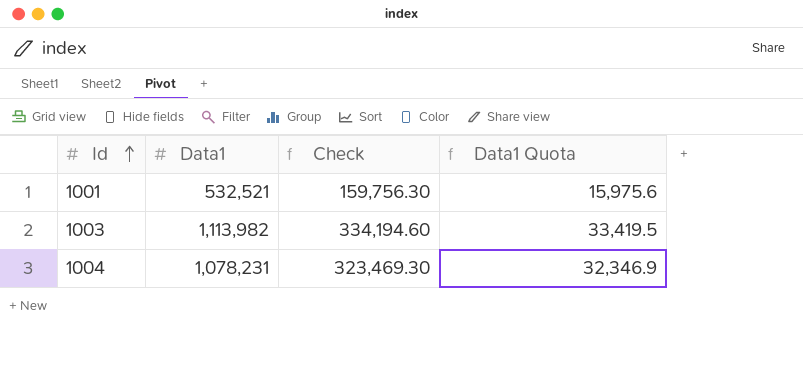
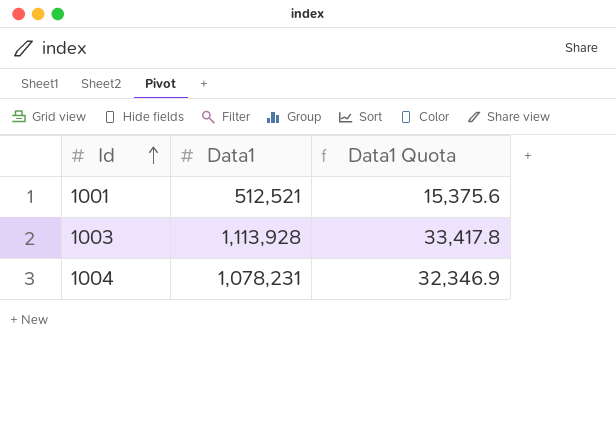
column Check | formula: [Data1] * 0.3 -> none
1001 | Data1: 532,521 -> 512,521
1001 | Data1 Quota: 15,975.6 -> 15,375.6
1003 | Data1: 1,113,982 -> 1,113,928
1003 | Data1 Quota: 33,419.5 -> 33,417.8

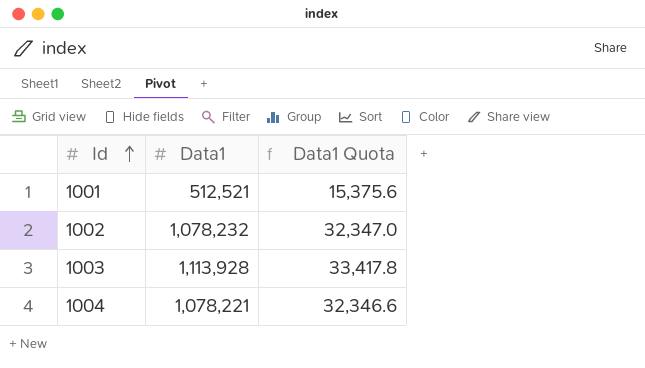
row 1002: none -> 1,078,232 | 32,347.0
1004 | Data1: 1,078,231 -> 1,078,221
1004 | Data1 Quota: 32,346.9 -> 32,346.6

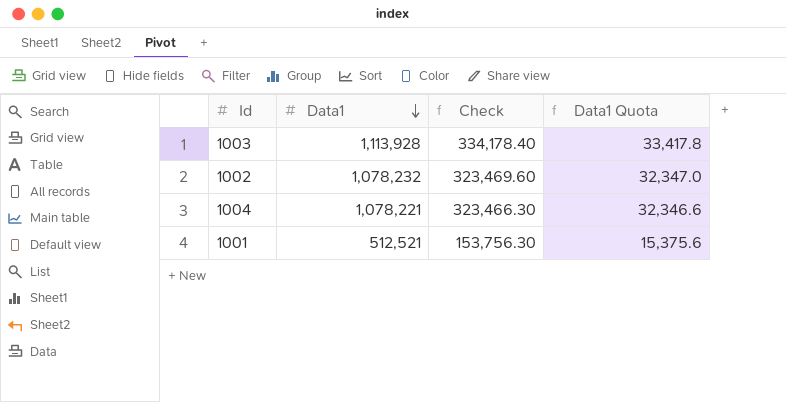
row order: Id ascending -> Data1 descending
column Check | formula: none -> [Data1] * 0.3

